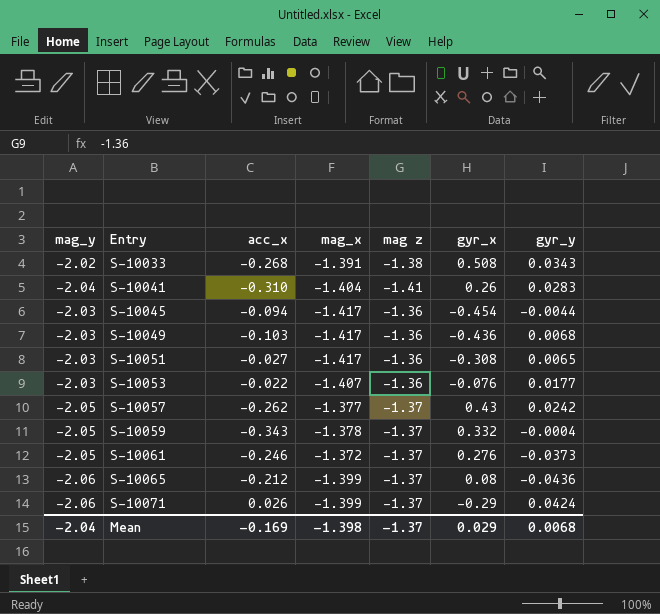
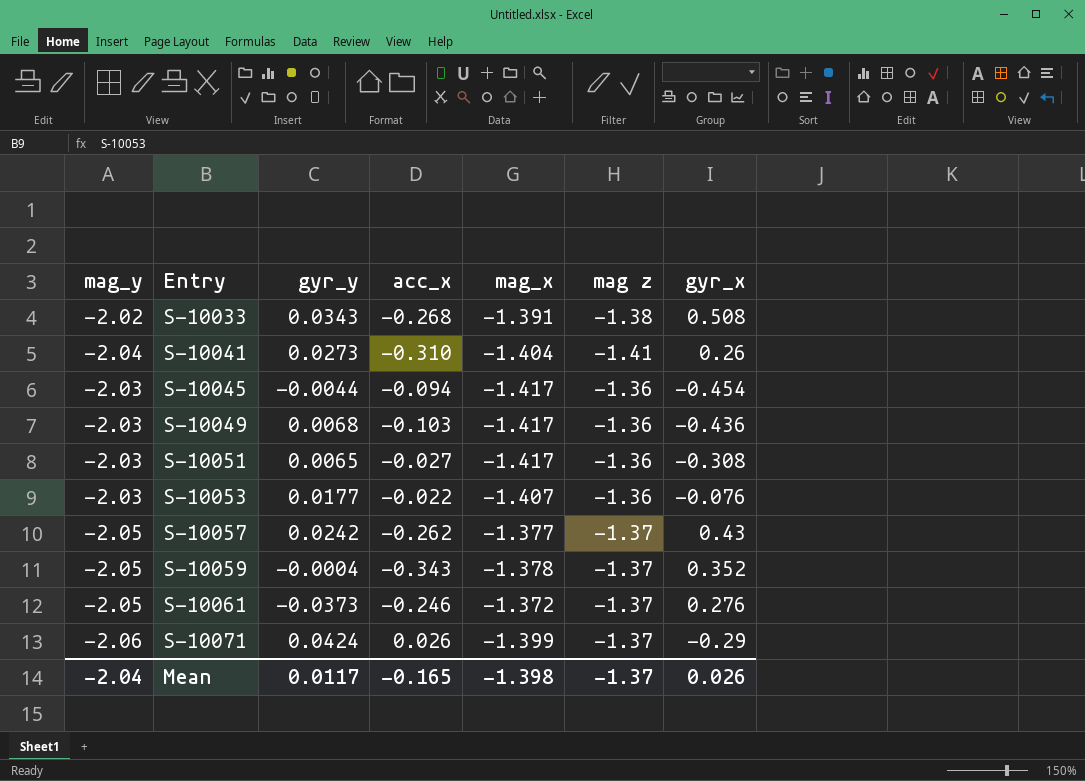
column gyr_y | position: 7 -> 3
row S-10065: -2.06 | -0.212 | -1.399 | -1.37 | 0.08 | -0.0436 -> none
S-10041 | gyr_y: 0.0283 -> 0.0273
S-10059 | gyr_x: 0.332 -> 0.352
Mean | gyr_y: 0.0068 -> 0.0117
Mean | acc_x: -0.169 -> -0.165
Mean | gyr_x: 0.029 -> 0.026

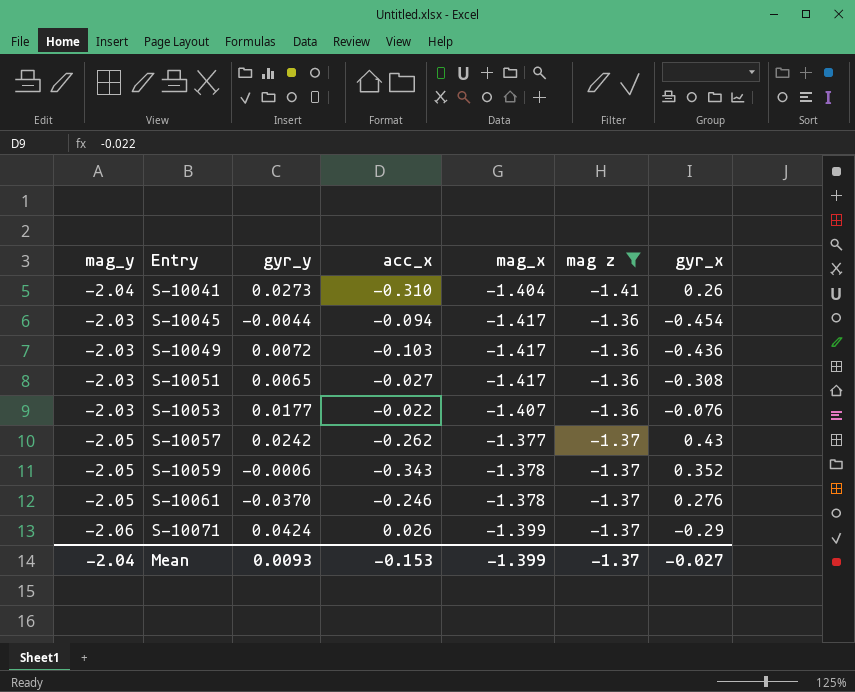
filter: none -> mag z != -1.38
S-10049 | gyr_y: 0.0068 -> 0.0072
S-10059 | gyr_y: -0.0004 -> -0.0006
S-10061 | gyr_y: -0.0373 -> -0.0370
S-10061 | mag_x: -1.372 -> -1.378
Mean | gyr_y: 0.0117 -> 0.0093
Mean | acc_x: -0.165 -> -0.153
Mean | mag_x: -1.398 -> -1.399
Mean | gyr_x: 0.026 -> -0.027

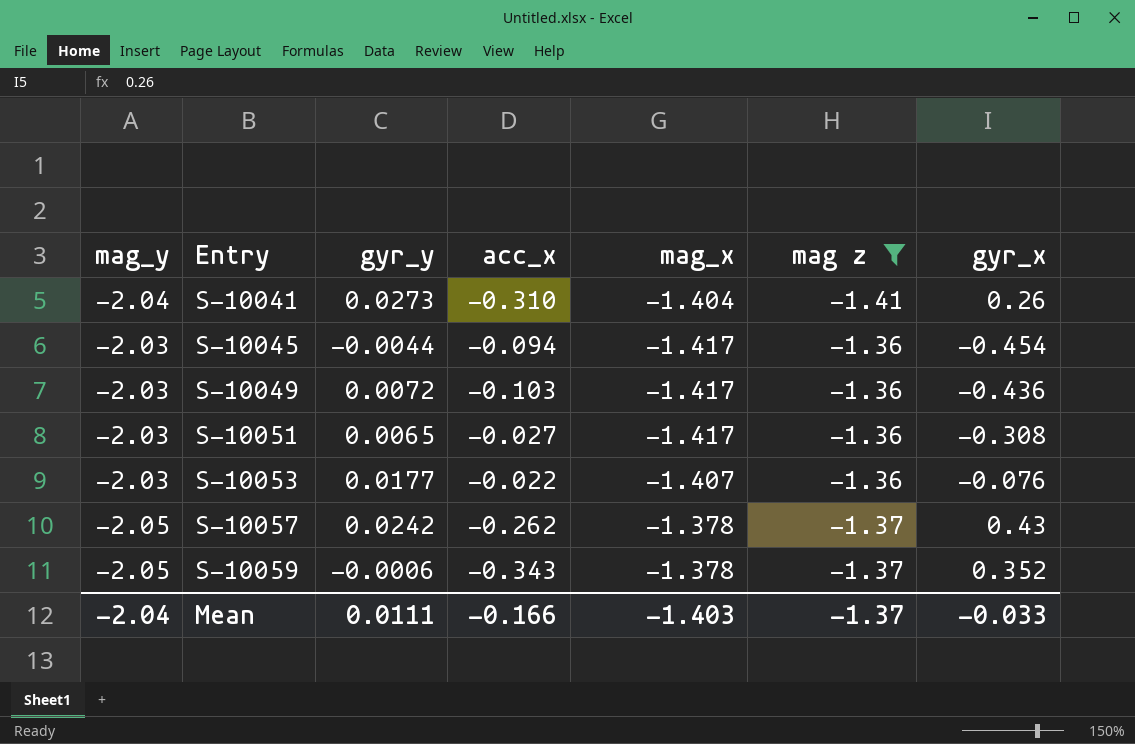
row S-10061: -2.05 | -0.0370 | -0.246 | -1.378 | -1.37 | 0.276 -> none
row S-10071: -2.06 | 0.0424 | 0.026 | -1.399 | -1.37 | -0.29 -> none
S-10057 | mag_x: -1.377 -> -1.378
Mean | gyr_y: 0.0093 -> 0.0111
Mean | acc_x: -0.153 -> -0.166
Mean | mag_x: -1.399 -> -1.403
Mean | gyr_x: -0.027 -> -0.033

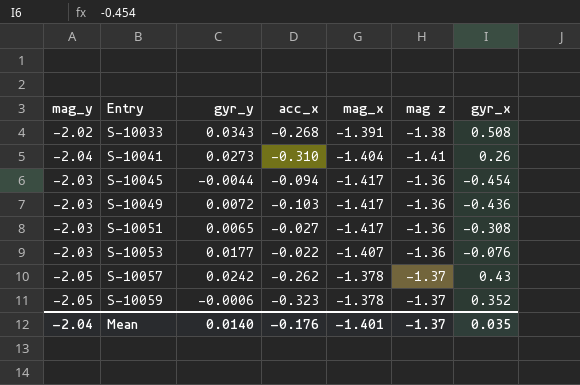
filter: mag z != -1.38 -> none
S-10059 | acc_x: -0.343 -> -0.323
Mean | gyr_y: 0.0111 -> 0.0140
Mean | acc_x: -0.166 -> -0.176
Mean | mag_x: -1.403 -> -1.401
Mean | gyr_x: -0.033 -> 0.035

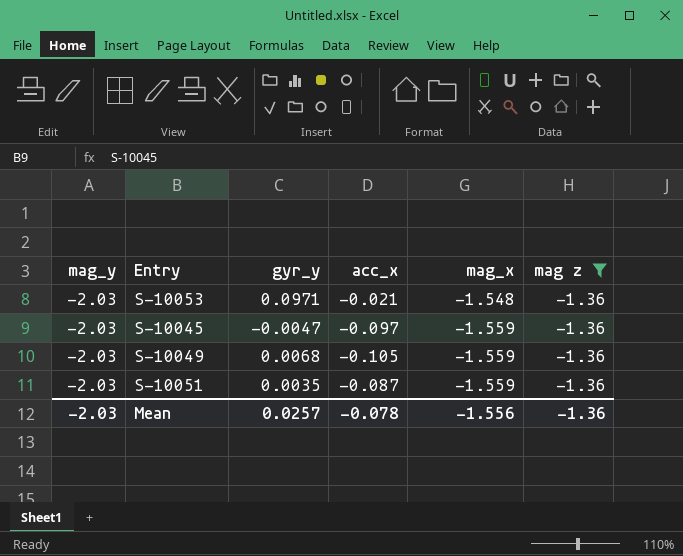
filter: none -> mag z = -1.36
row order: Entry ascending -> mag_x descending
column gyr_x | position: 7 -> none
S-10053 | gyr_y: 0.0177 -> 0.0971
S-10053 | acc_x: -0.022 -> -0.021
S-10053 | mag_x: -1.407 -> -1.548
S-10045 | gyr_y: -0.0044 -> -0.0047
S-10045 | acc_x: -0.094 -> -0.097
S-10045 | mag_x: -1.417 -> -1.559
S-10049 | gyr_y: 0.0072 -> 0.0068
S-10049 | acc_x: -0.103 -> -0.105
S-10049 | mag_x: -1.417 -> -1.559
S-10051 | gyr_y: 0.0065 -> 0.0035
S-10051 | acc_x: -0.027 -> -0.087
S-10051 | mag_x: -1.417 -> -1.559
Mean | mag_y: -2.04 -> -2.03
Mean | gyr_y: 0.0140 -> 0.0257
Mean | acc_x: -0.176 -> -0.078
Mean | mag_x: -1.401 -> -1.556
Mean | mag z: -1.37 -> -1.36

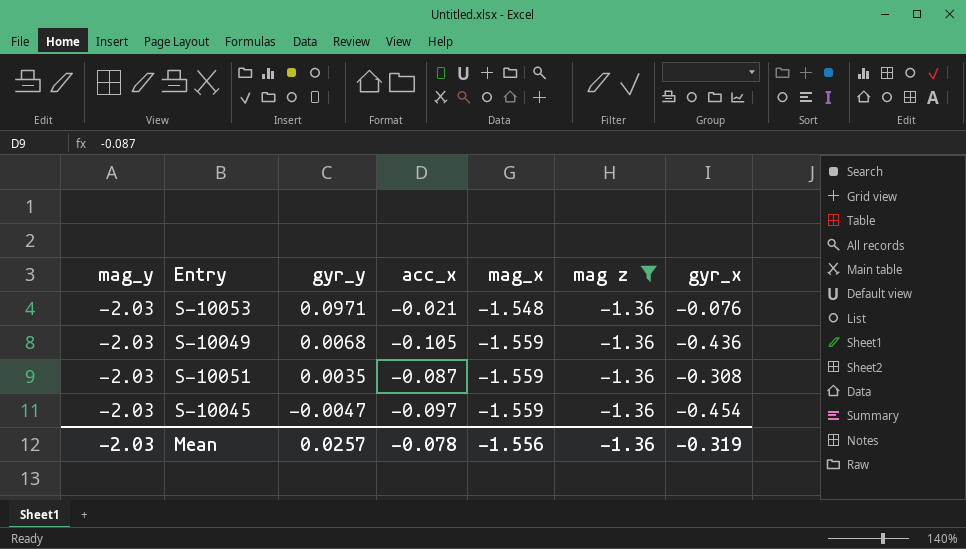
row order: mag_x descending -> gyr_y descending
column gyr_x | position: none -> 7

